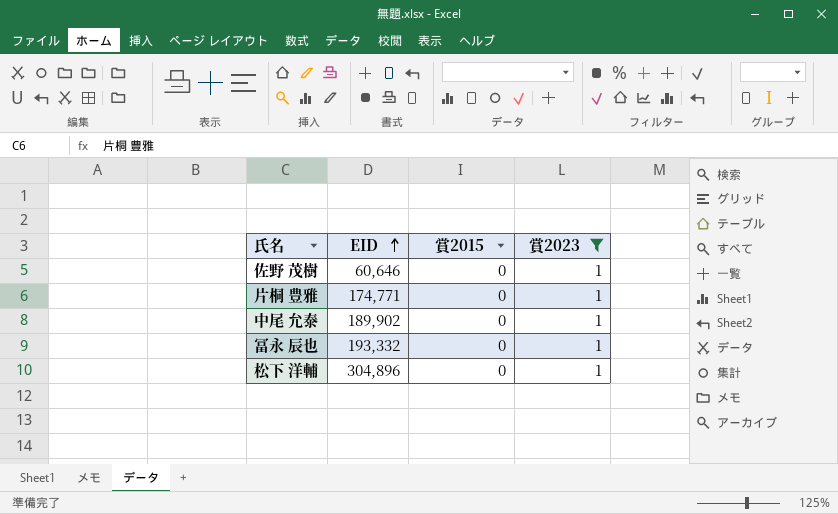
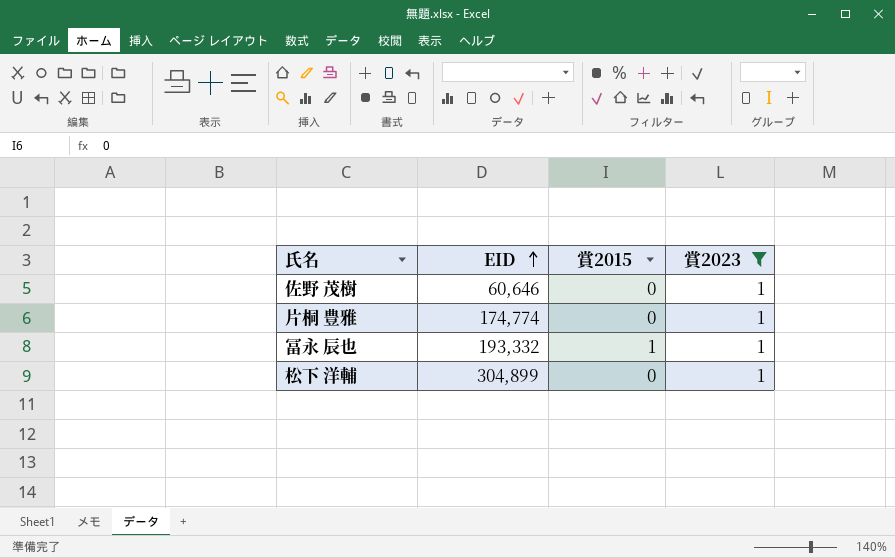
row 中尾 允泰: 189,902 | 0 | 1 -> none
片桐 豊雅 | EID: 174,771 -> 174,774
冨永 辰也 | 賞2015: 0 -> 1
松下 洋輔 | EID: 304,896 -> 304,899

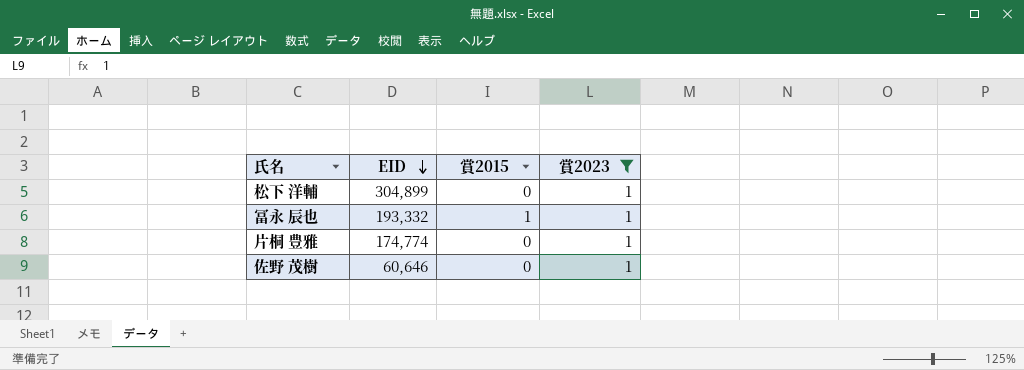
row order: EID ascending -> EID descending

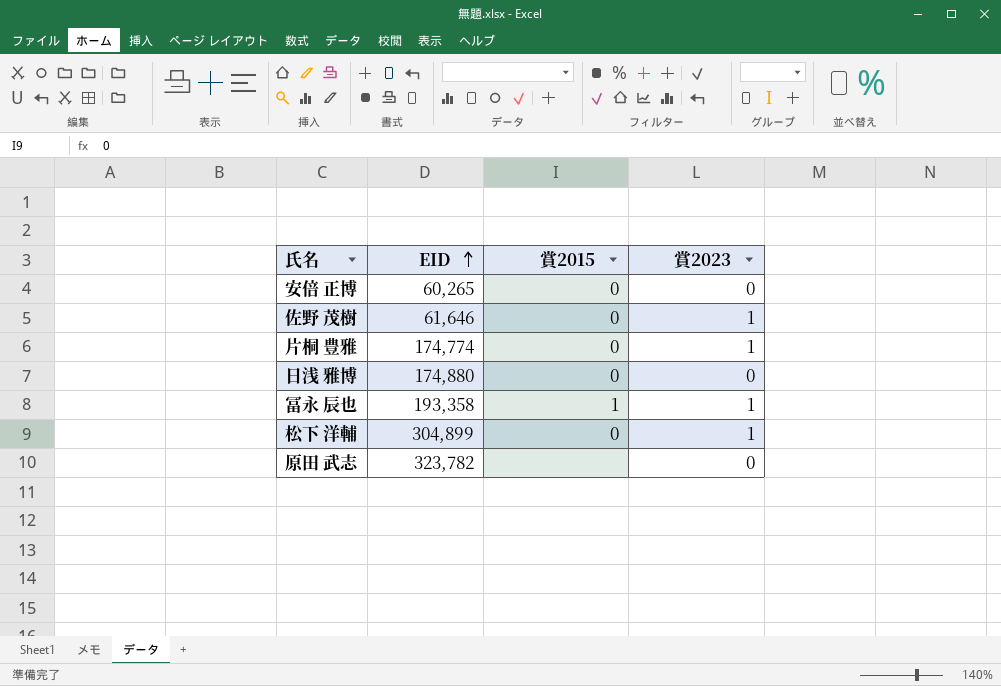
filter: 賞2023 = 1 -> none
row order: EID descending -> EID ascending
佐野 茂樹 | EID: 60,646 -> 61,646
冨永 辰也 | EID: 193,332 -> 193,358

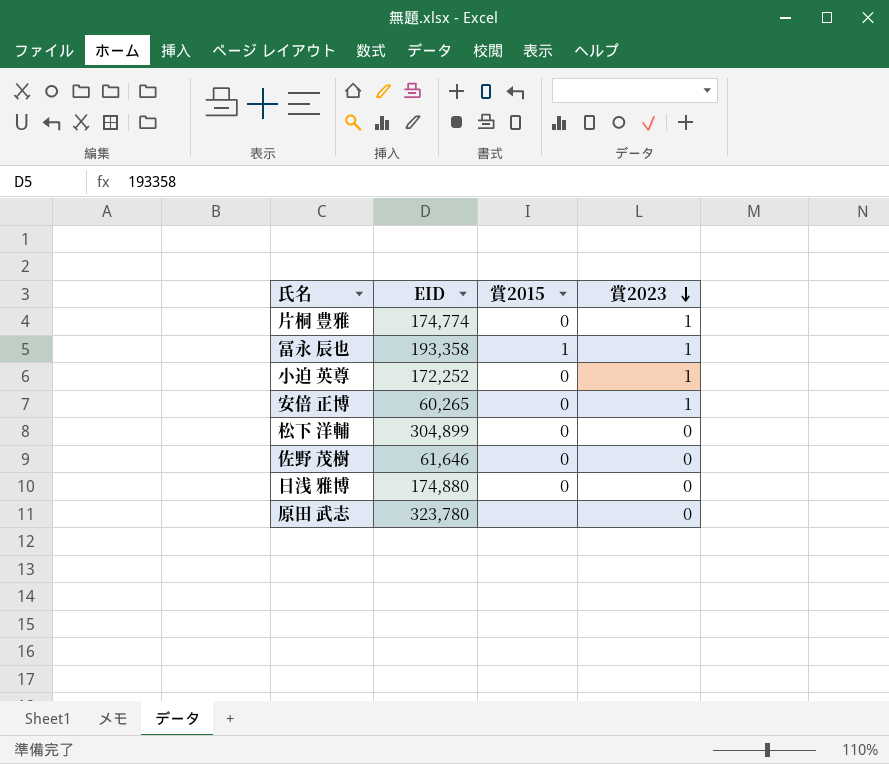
row order: EID ascending -> 賞2023 descending
row 小迫 英尊: none -> 172,252 | 0 | 1
安倍 正博 | 賞2023: 0 -> 1
松下 洋輔 | 賞2023: 1 -> 0
佐野 茂樹 | 賞2023: 1 -> 0
原田 武志 | EID: 323,782 -> 323,780

